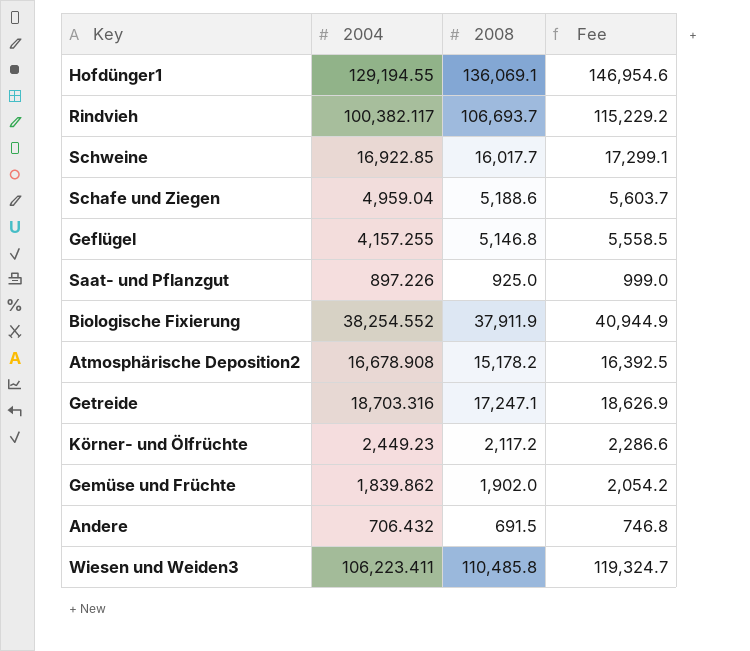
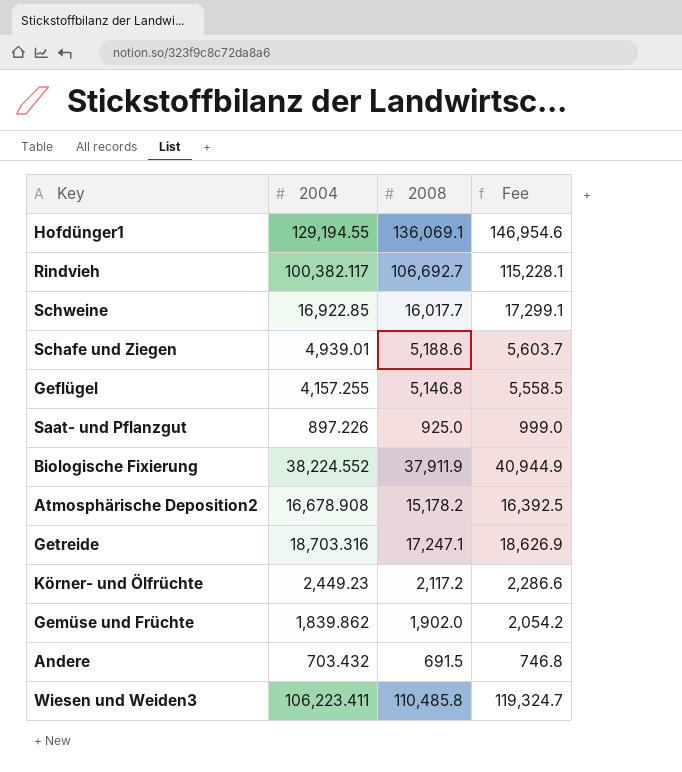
Rindvieh | 2008: 106,693.7 -> 106,692.7
Rindvieh | Fee: 115,229.2 -> 115,228.1
Schafe und Ziegen | 2004: 4,959.04 -> 4,939.01
Biologische Fixierung | 2004: 38,254.552 -> 38,224.552
Andere | 2004: 706.432 -> 703.432

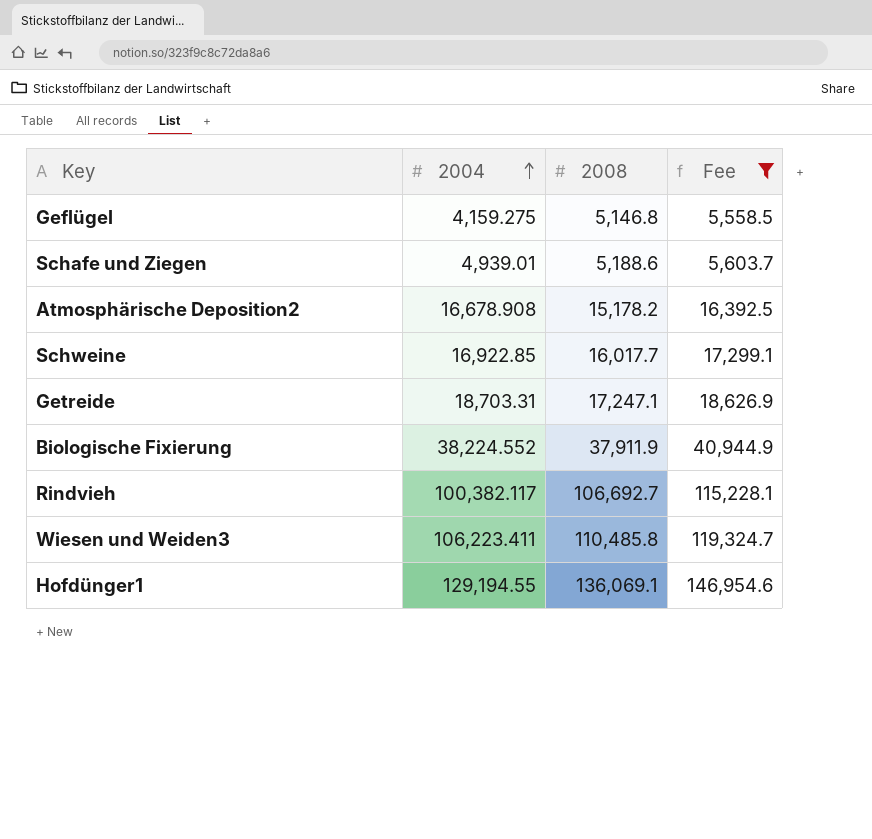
filter: none -> Fee >= 5,558.5
row order: none -> 2004 ascending
Geflügel | 2004: 4,157.255 -> 4,159.275
Getreide | 2004: 18,703.316 -> 18,703.31

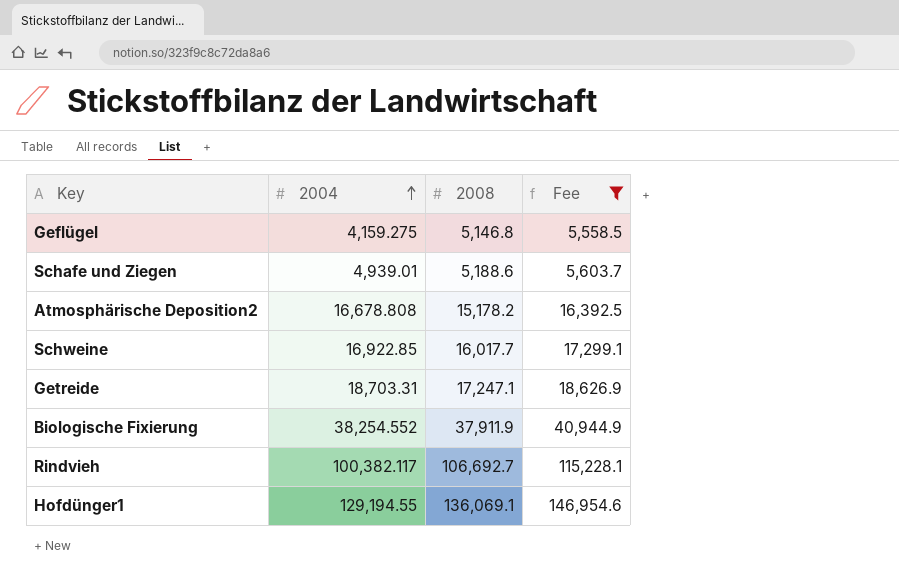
row Wiesen und Weiden3: 106,223.411 | 110,485.8 | 119,324.7 -> none
Atmosphärische Deposition2 | 2004: 16,678.908 -> 16,678.808
Biologische Fixierung | 2004: 38,224.552 -> 38,254.552

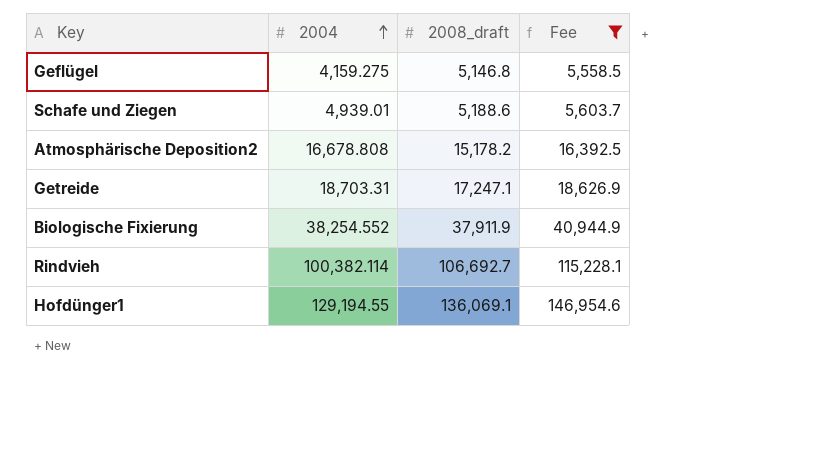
column name: 2008 -> 2008_draft
row Schweine: 16,922.85 | 16,017.7 | 17,299.1 -> none
Rindvieh | 2004: 100,382.117 -> 100,382.114

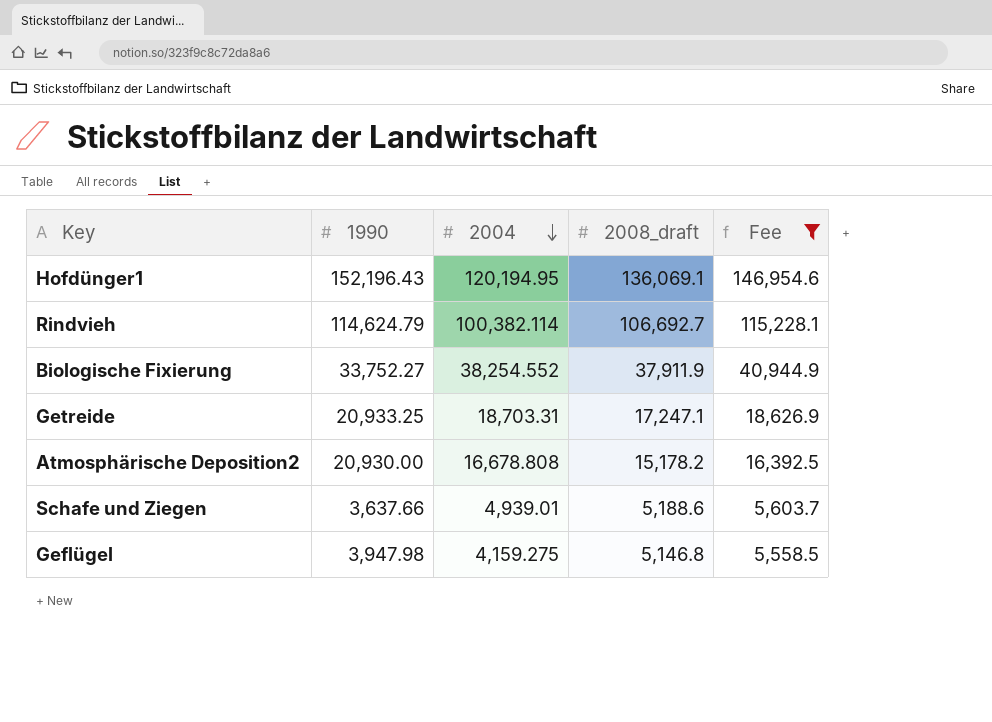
row order: 2004 ascending -> 2004 descending
column 1990 | position: none -> 2
Hofdünger1 | 2004: 129,194.55 -> 120,194.95

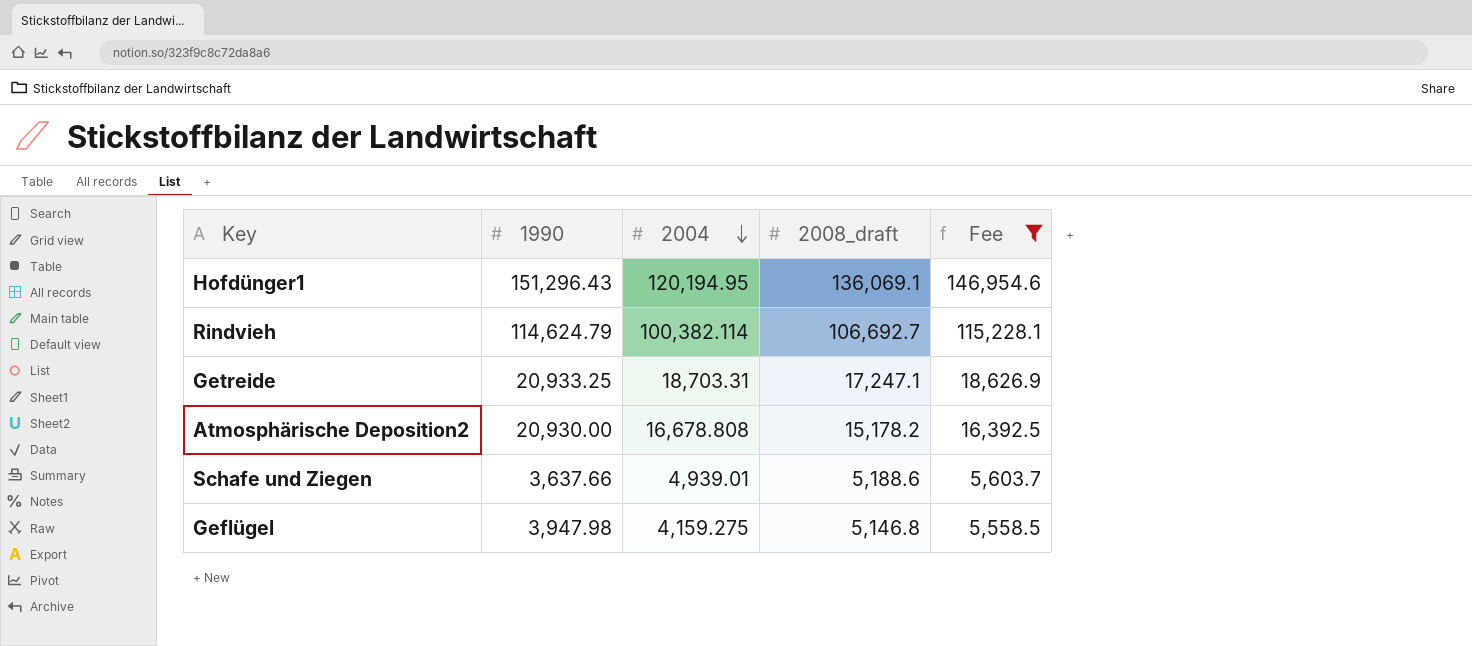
row Biologische Fixierung: 33,752.27 | 38,254.552 | 37,911.9 | 40,944.9 -> none
Hofdünger1 | 1990: 152,196.43 -> 151,296.43

